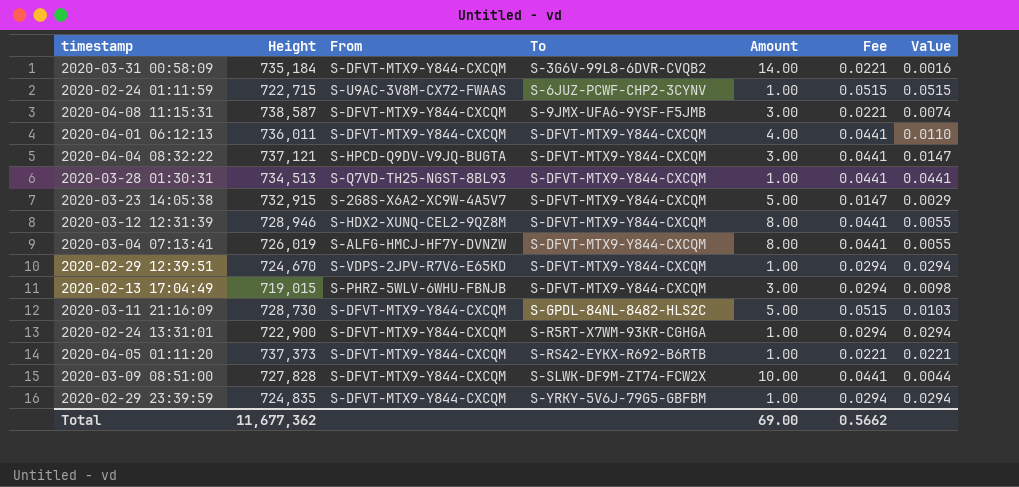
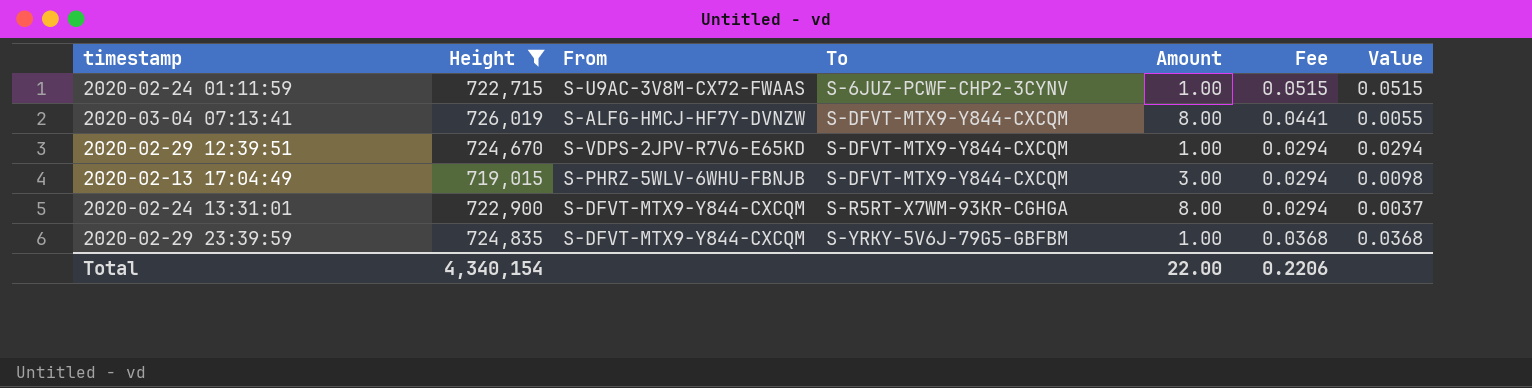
filter: none -> Height <= 726,019
2020-02-24 13:31:01 | Amount: 1.00 -> 8.00
2020-02-24 13:31:01 | Value: 0.0294 -> 0.0037
2020-02-29 23:39:59 | Fee: 0.0294 -> 0.0368
2020-02-29 23:39:59 | Value: 0.0294 -> 0.0368
Total | Height: 11,677,362 -> 4,340,154
Total | Amount: 69.00 -> 22.00
Total | Fee: 0.5662 -> 0.2206

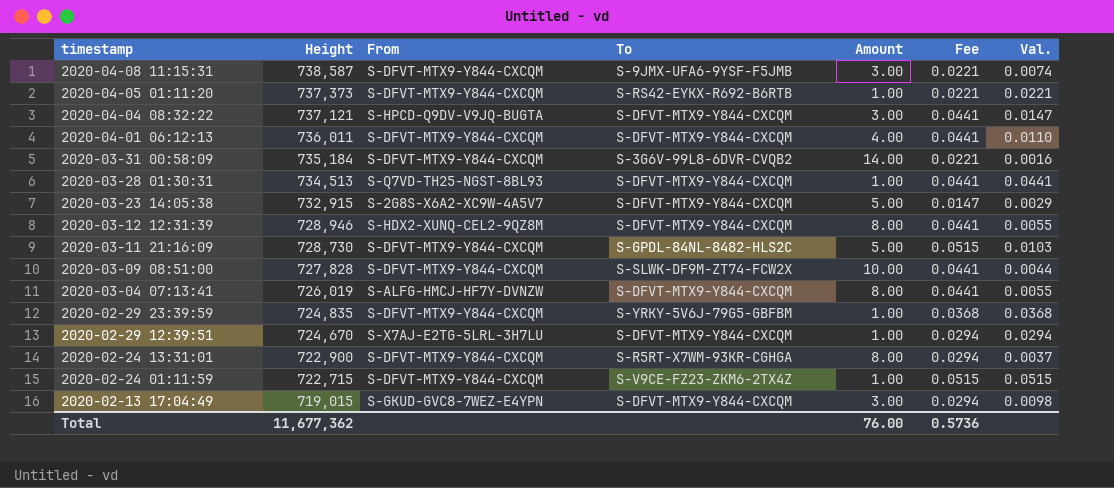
filter: Height <= 726,019 -> none
row order: To ascending -> timestamp descending
column name: Value -> Val.
2020-02-29 12:39:51 | From: S-VDPS-2JPV-R7V6-E65KD -> S-X7AJ-E2TG-5LRL-3H7LU
2020-02-24 01:11:59 | From: S-U9AC-3V8M-CX72-FWAAS -> S-DFVT-MTX9-Y844-CXCQM
2020-02-24 01:11:59 | To: S-6JUZ-PCWF-CHP2-3CYNV -> S-V9CE-FZ23-ZKM6-2TX4Z
2020-02-13 17:04:49 | From: S-PHRZ-5WLV-6WHU-FBNJB -> S-GKUD-GVC8-7WEZ-E4YPN
Total | Height: 4,340,154 -> 11,677,362
Total | Amount: 22.00 -> 76.00
Total | Fee: 0.2206 -> 0.5736

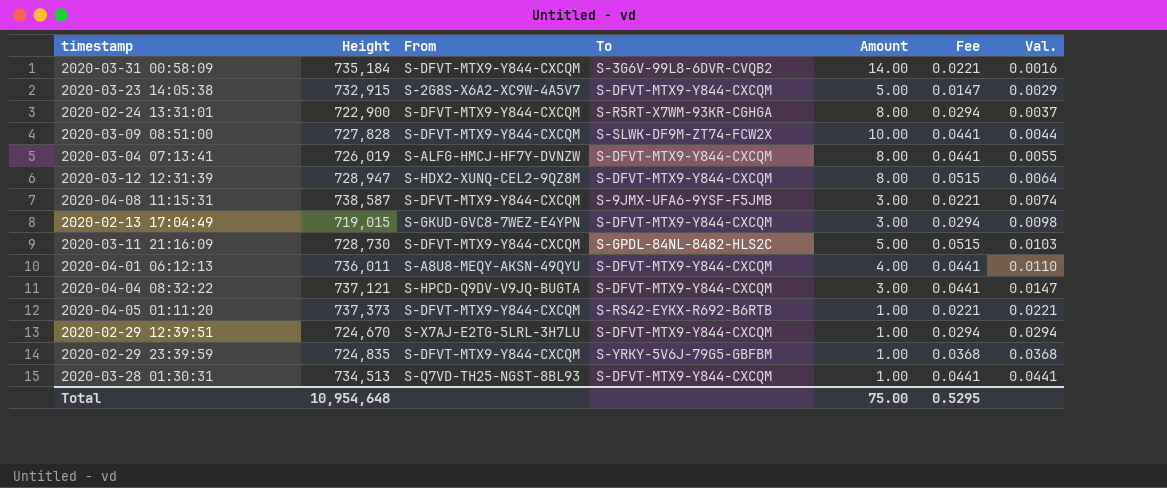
row order: timestamp descending -> Val. ascending
row 2020-02-24 01:11:59: 722,715 | S-DFVT-MTX9-Y844-CXCQM | S-V9CE-FZ23-ZKM6-2TX4Z | 1.00 | 0.0515 | 0.0515 -> none
2020-03-12 12:31:39 | Height: 728,946 -> 728,947
2020-03-12 12:31:39 | Fee: 0.0441 -> 0.0515
2020-03-12 12:31:39 | Val.: 0.0055 -> 0.0064
2020-04-01 06:12:13 | From: S-DFVT-MTX9-Y844-CXCQM -> S-A8U8-MEQY-AKSN-49QYU
Total | Height: 11,677,362 -> 10,954,648
Total | Amount: 76.00 -> 75.00
Total | Fee: 0.5736 -> 0.5295

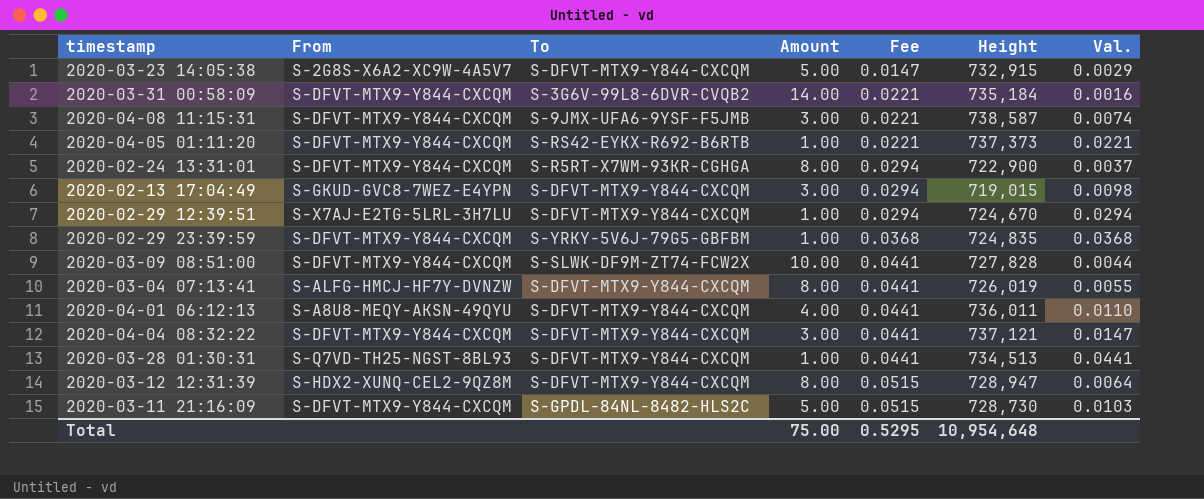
row order: Val. ascending -> Fee ascending
column Height | position: 2 -> 6
2020-04-04 08:32:22 | From: S-HPCD-Q9DV-V9JQ-BUGTA -> S-DFVT-MTX9-Y844-CXCQM

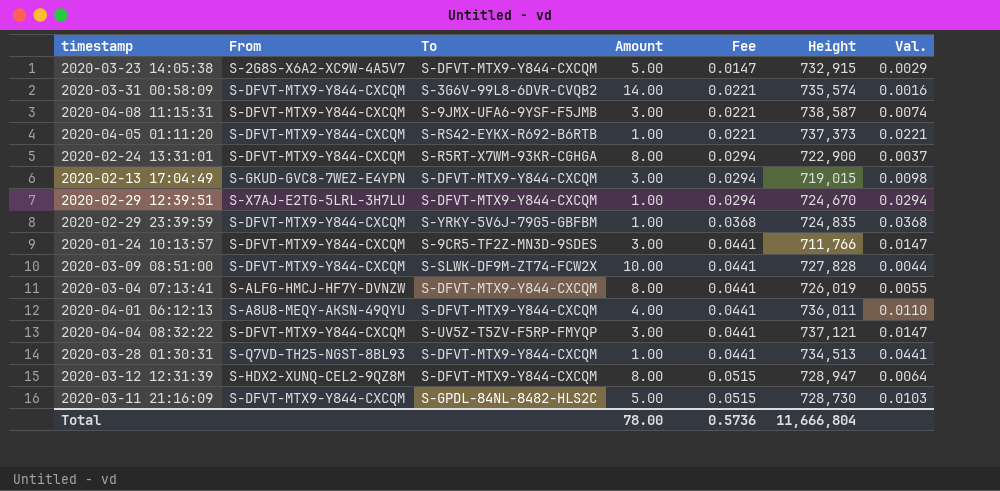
2020-03-31 00:58:09 | Height: 735,184 -> 735,574
row 2020-01-24 10:13:57: none -> S-DFVT-MTX9-Y844-CXCQM | S-9CR5-TF2Z-MN3D-9SDES | 3.00 | 0.0441 | 711,766 | 0.0147
2020-04-04 08:32:22 | To: S-DFVT-MTX9-Y844-CXCQM -> S-UV5Z-T5ZV-F5RP-FMYQP
Total | Amount: 75.00 -> 78.00
Total | Fee: 0.5295 -> 0.5736
Total | Height: 10,954,648 -> 11,666,804

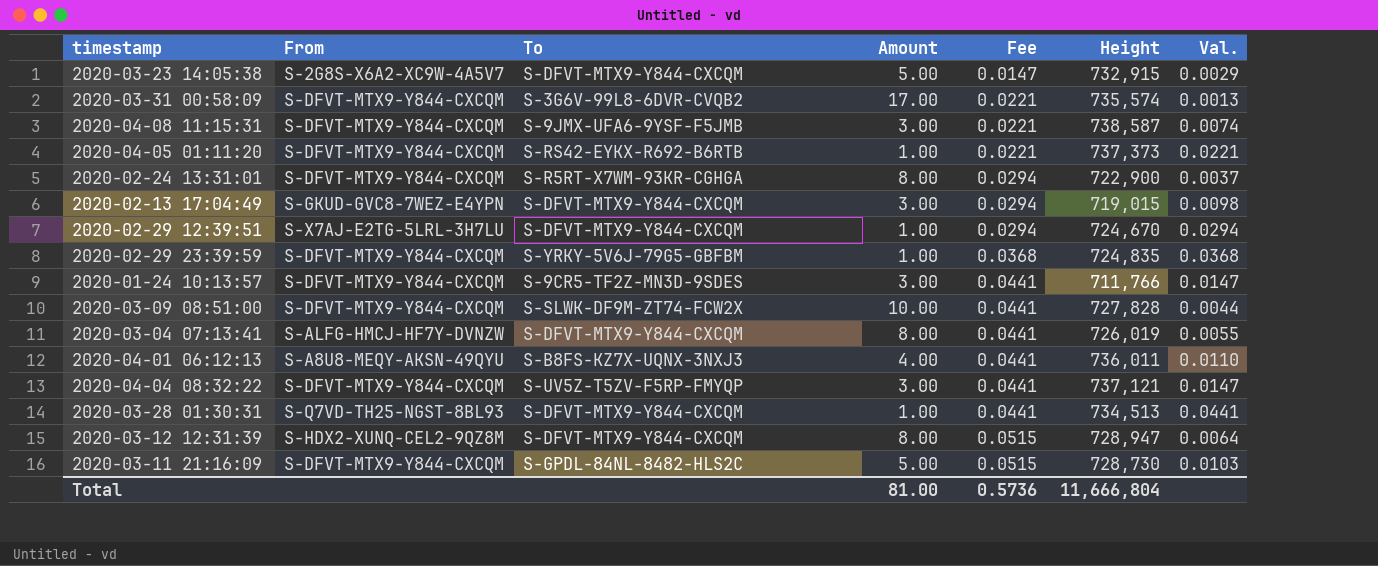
2020-03-31 00:58:09 | Amount: 14.00 -> 17.00
2020-03-31 00:58:09 | Val.: 0.0016 -> 0.0013
2020-04-01 06:12:13 | To: S-DFVT-MTX9-Y844-CXCQM -> S-B8FS-KZ7X-UQNX-3NXJ3
Total | Amount: 78.00 -> 81.00

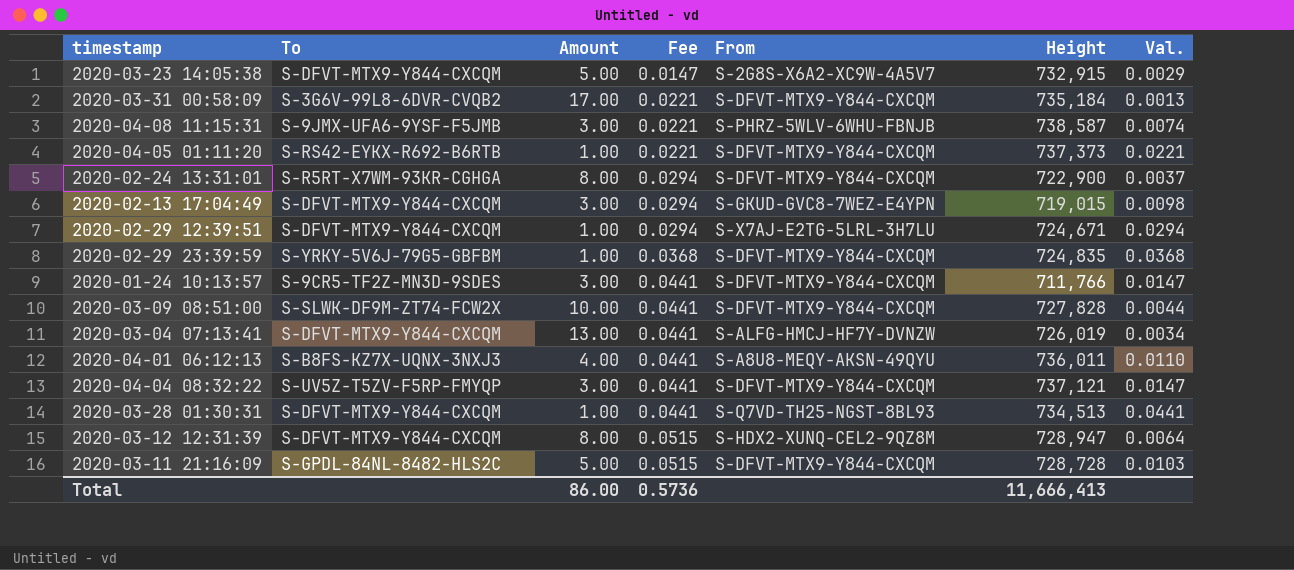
column From | position: 2 -> 5
2020-03-31 00:58:09 | Height: 735,574 -> 735,184
2020-04-08 11:15:31 | From: S-DFVT-MTX9-Y844-CXCQM -> S-PHRZ-5WLV-6WHU-FBNJB
2020-02-29 12:39:51 | Height: 724,670 -> 724,671
2020-03-04 07:13:41 | Amount: 8.00 -> 13.00
2020-03-04 07:13:41 | Val.: 0.0055 -> 0.0034
2020-03-11 21:16:09 | Height: 728,730 -> 728,728
Total | Amount: 81.00 -> 86.00
Total | Height: 11,666,804 -> 11,666,413

